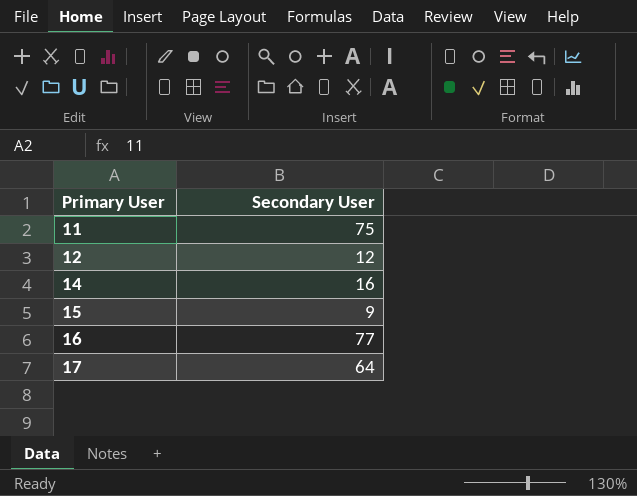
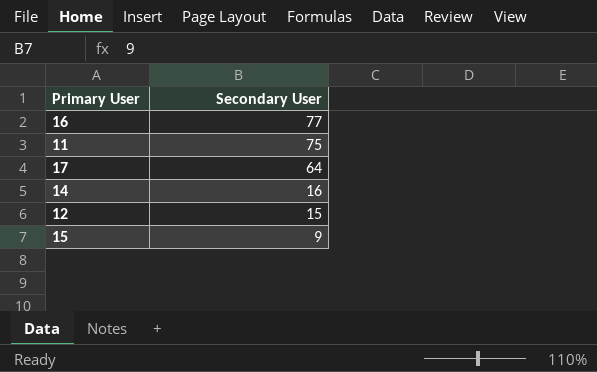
row order: Primary User ascending -> Secondary User descending
12 | Secondary User: 12 -> 15

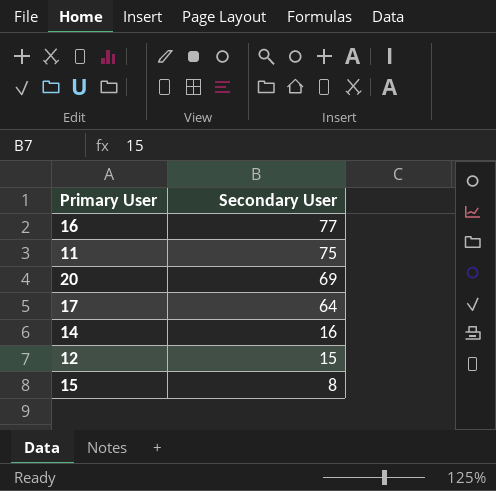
row 20: none -> 69
15 | Secondary User: 9 -> 8

